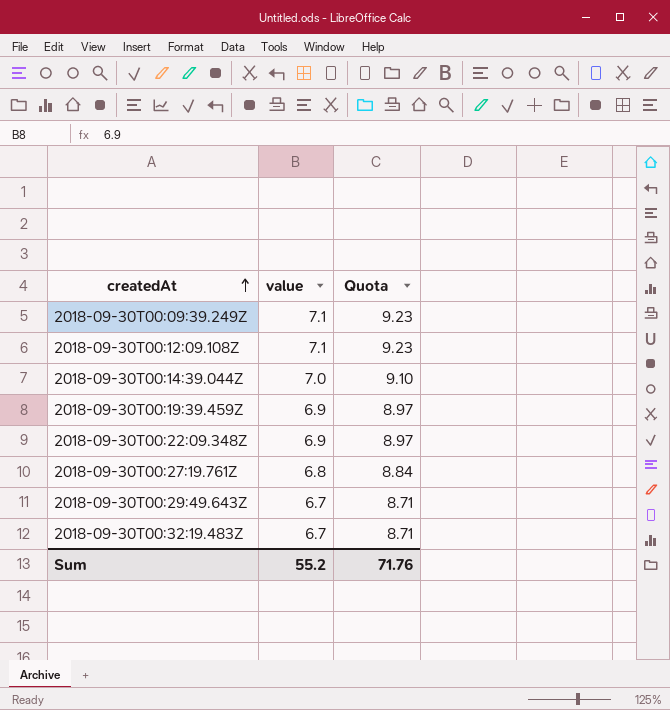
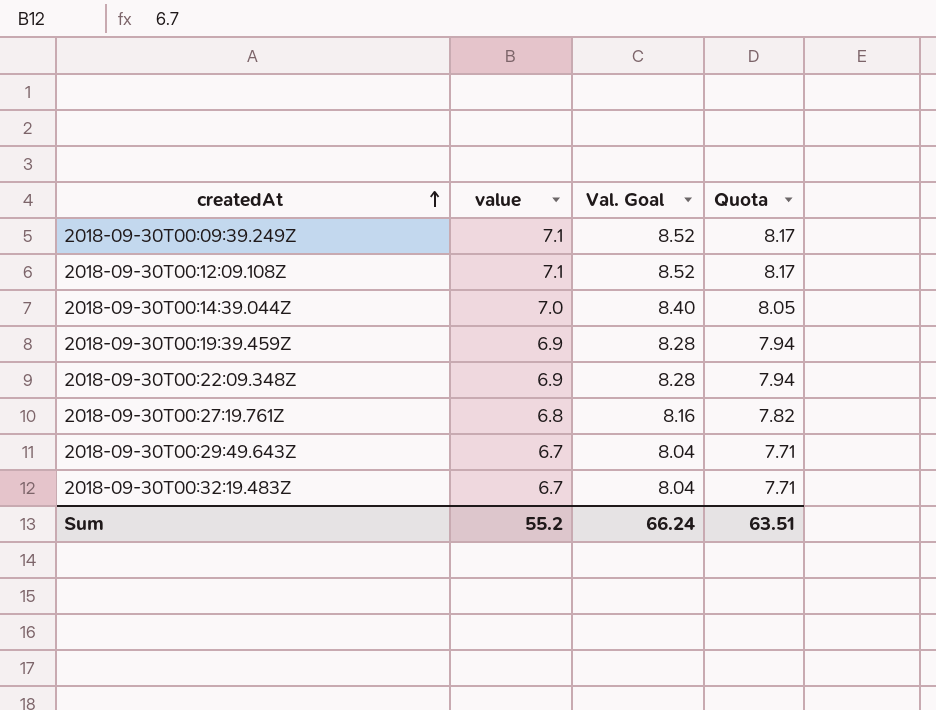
column Val. Goal | formula: none -> [value] * 1.2
column Quota | formula: [value] * 1.3 -> [value] * 1.15
Sum | Quota: 71.76 -> 63.51

